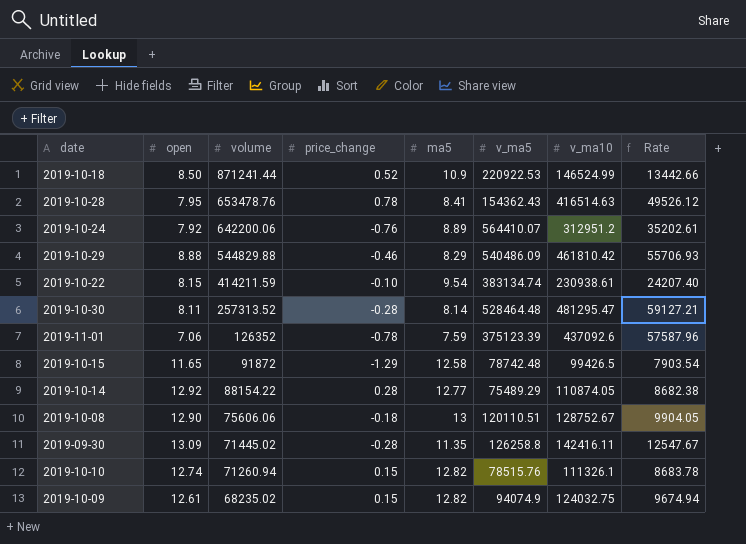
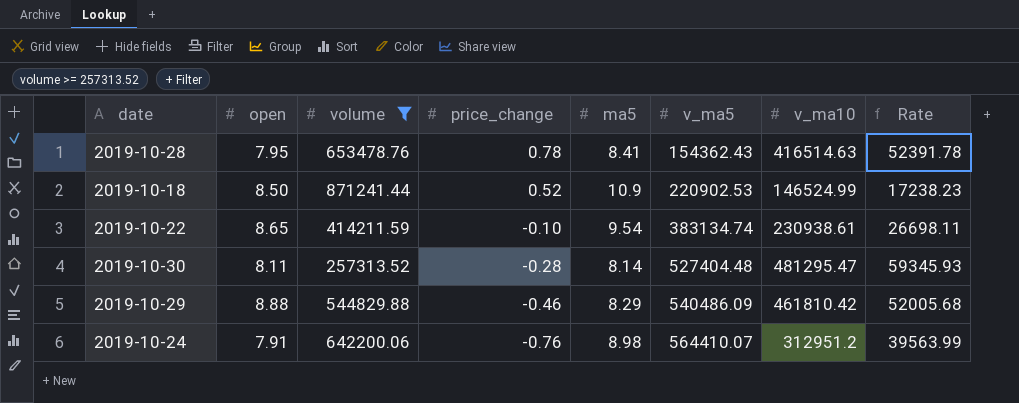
filter: none -> volume >= 257313.52
row order: volume descending -> price_change descending
column Rate | formula: [v_ma10] / [ma5] -> [v_ma10] / [open]
2019-10-18 | v_ma5: 220922.53 -> 220902.53
2019-10-22 | open: 8.15 -> 8.65
2019-10-30 | v_ma5: 528464.48 -> 527404.48
2019-10-24 | open: 7.92 -> 7.91
2019-10-24 | ma5: 8.89 -> 8.98

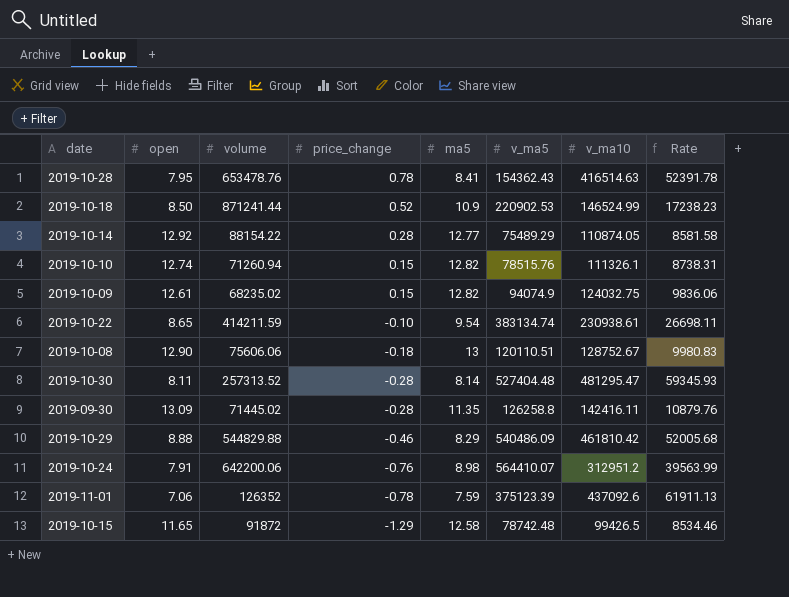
filter: volume >= 257313.52 -> none

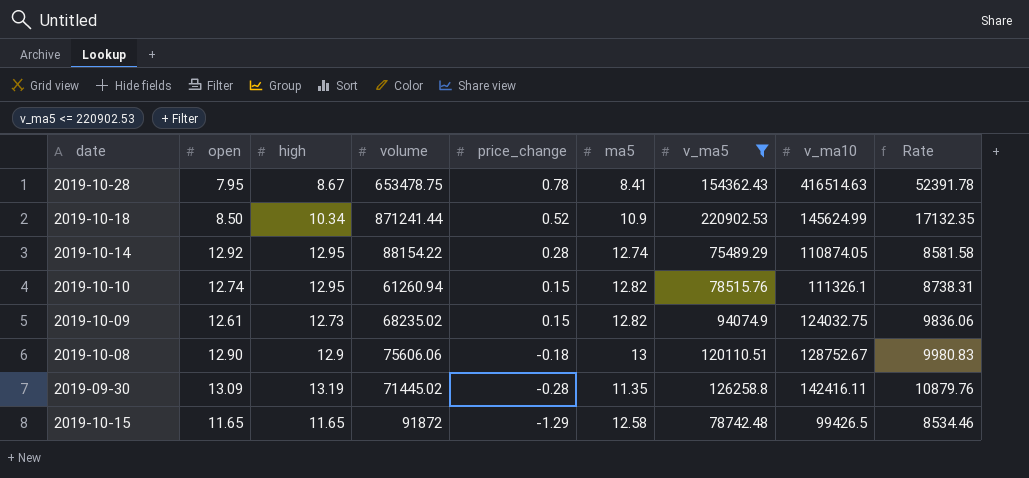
filter: none -> v_ma5 <= 220902.53
column high | position: none -> 3
2019-10-28 | volume: 653478.76 -> 653478.75
2019-10-18 | v_ma10: 146524.99 -> 145624.99
2019-10-18 | Rate: 17238.23 -> 17132.35
2019-10-14 | ma5: 12.77 -> 12.74
2019-10-10 | volume: 71260.94 -> 61260.94

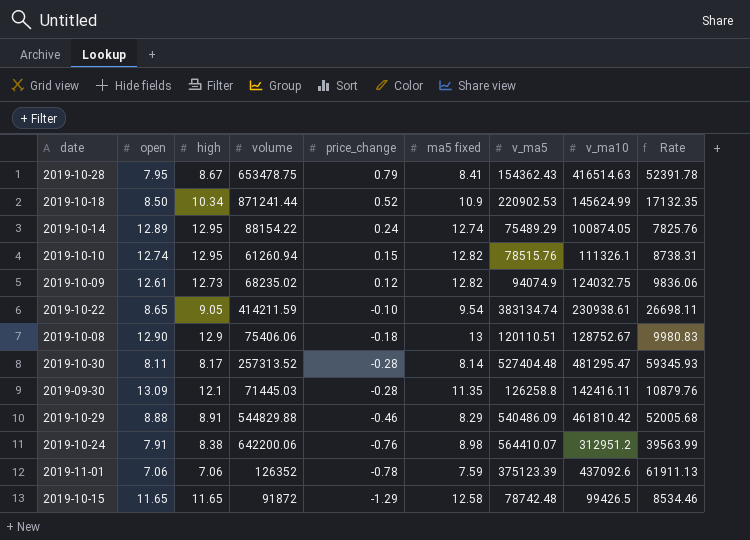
filter: v_ma5 <= 220902.53 -> none
column name: ma5 -> ma5 fixed
2019-10-28 | price_change: 0.78 -> 0.79
2019-10-14 | open: 12.92 -> 12.89
2019-10-14 | price_change: 0.28 -> 0.24
2019-10-14 | v_ma10: 110874.05 -> 100874.05
2019-10-14 | Rate: 8581.58 -> 7825.76
2019-10-09 | price_change: 0.15 -> 0.12
2019-10-08 | volume: 75606.06 -> 75406.06
2019-09-30 | high: 13.19 -> 12.1
2019-09-30 | volume: 71445.02 -> 71445.03

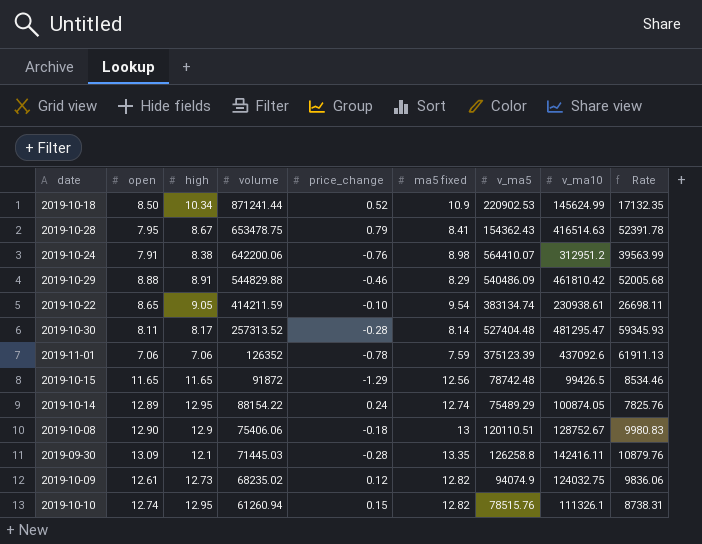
row order: price_change descending -> volume descending
2019-10-15 | ma5 fixed: 12.58 -> 12.56
2019-09-30 | ma5 fixed: 11.35 -> 13.35

